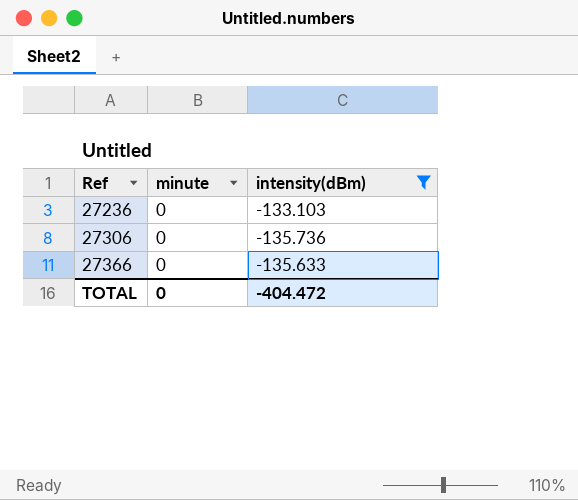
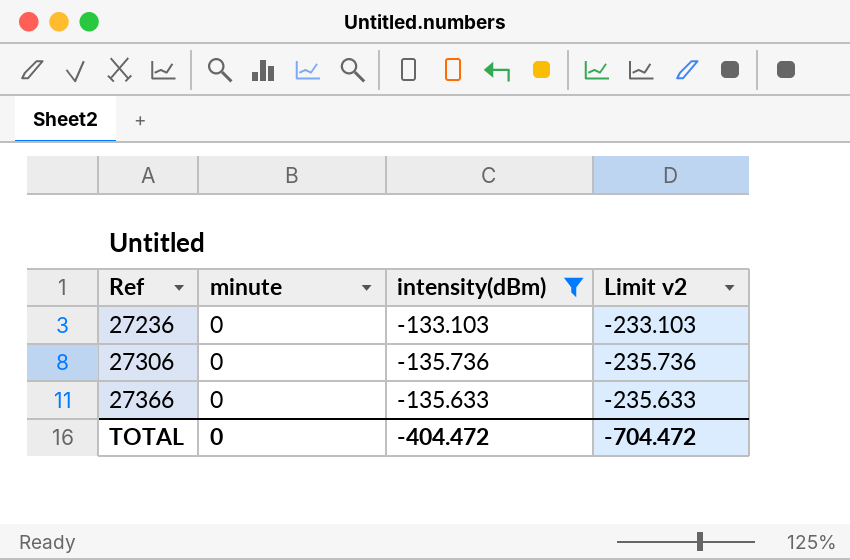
column Limit v2 | formula: none -> [intensity(dBm)] - 100

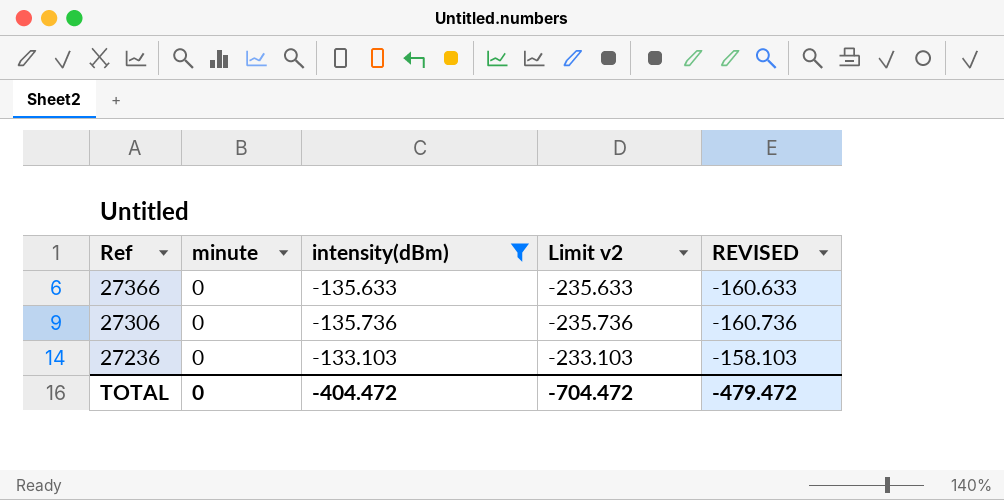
row order: Ref ascending -> Ref descending
column REVISED | formula: none -> [intensity(dBm)] - 25

